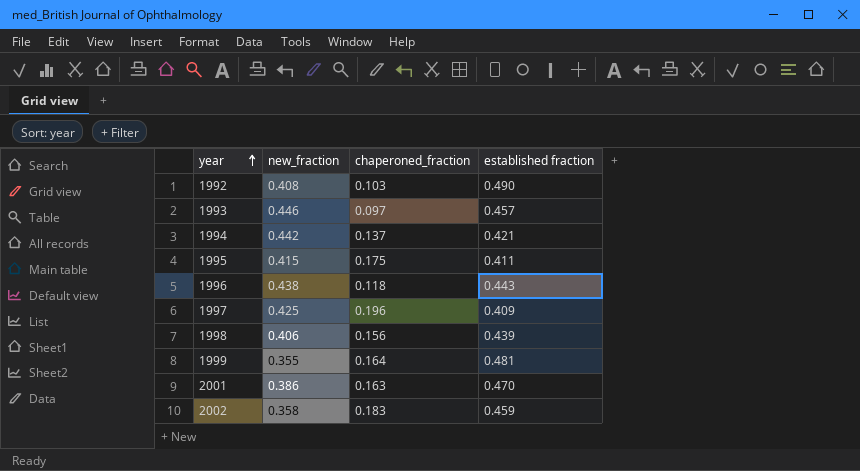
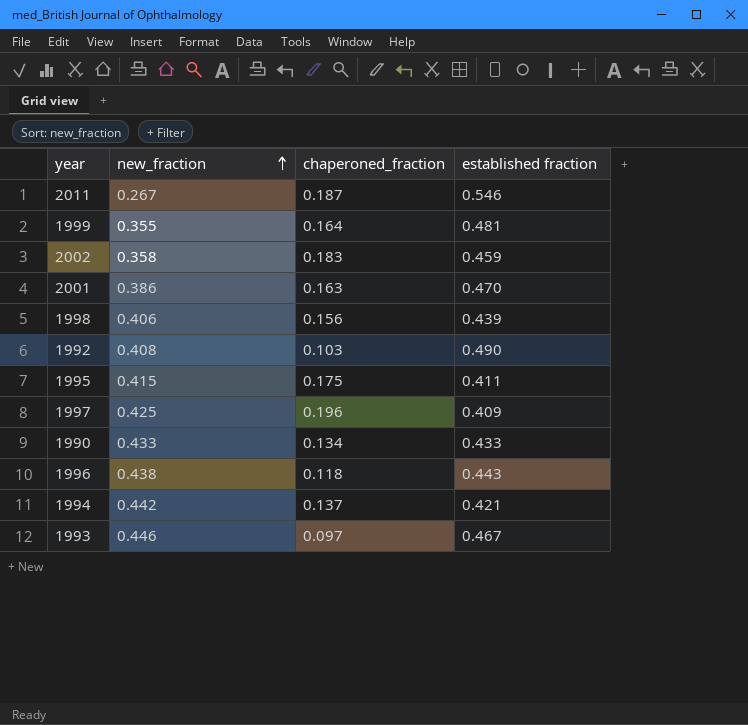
row order: year ascending -> new_fraction ascending
row 2011: none -> 0.267 | 0.187 | 0.546
row 1990: none -> 0.433 | 0.134 | 0.433
1993 | established fraction: 0.457 -> 0.467

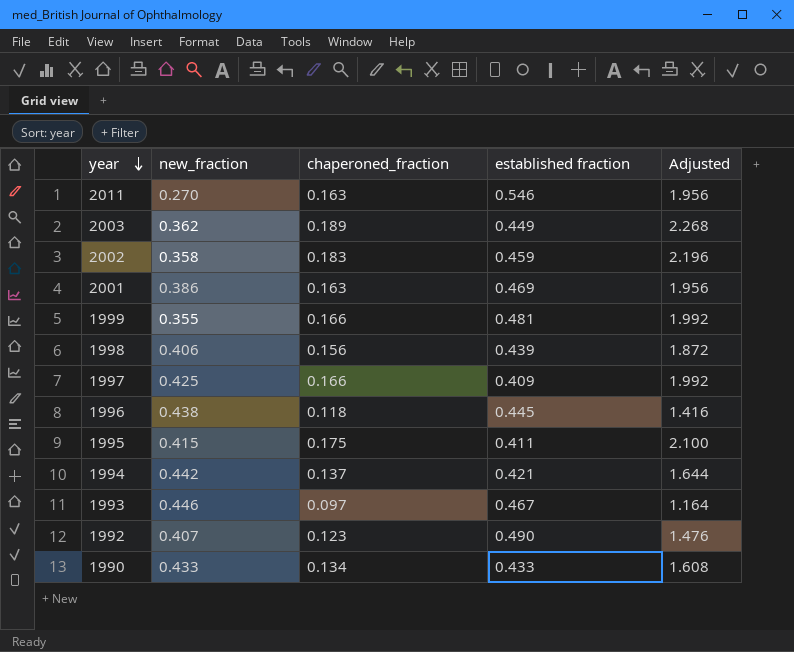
row order: new_fraction ascending -> year descending
column Adjusted | formula: none -> [chaperoned_fraction] * 12
2011 | new_fraction: 0.267 -> 0.270
2011 | chaperoned_fraction: 0.187 -> 0.163
row 2003: none -> 0.362 | 0.189 | 0.449 | 2.268
2001 | established fraction: 0.470 -> 0.469
1999 | chaperoned_fraction: 0.164 -> 0.166
1997 | chaperoned_fraction: 0.196 -> 0.166
1996 | established fraction: 0.443 -> 0.445
1992 | new_fraction: 0.408 -> 0.407
1992 | chaperoned_fraction: 0.103 -> 0.123

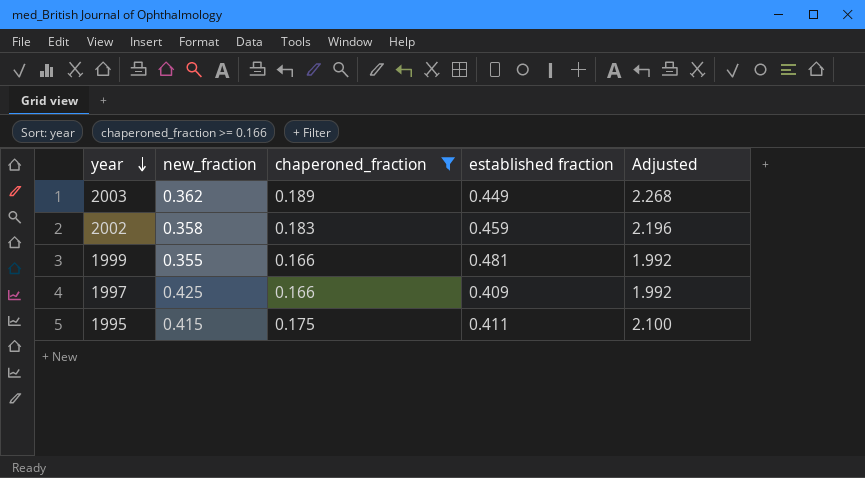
filter: none -> chaperoned_fraction >= 0.166

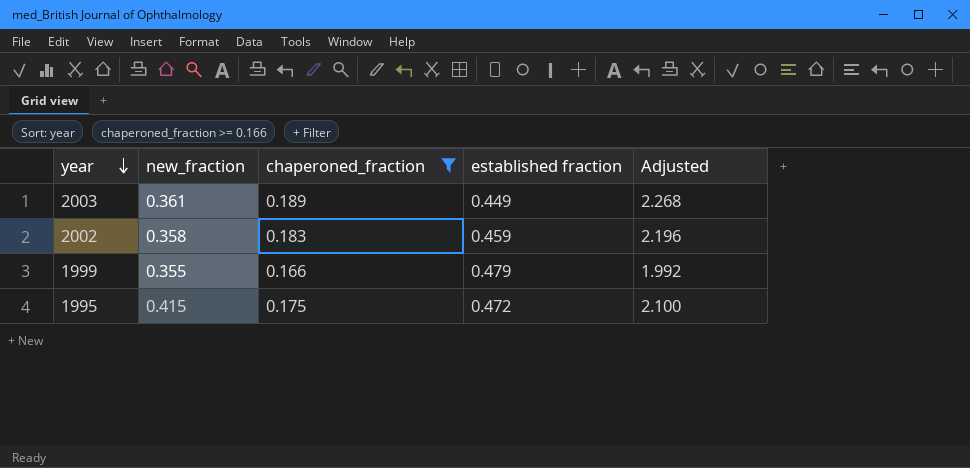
row 1997: 0.425 | 0.166 | 0.409 | 1.992 -> none
2003 | new_fraction: 0.362 -> 0.361
1999 | established fraction: 0.481 -> 0.479
1995 | established fraction: 0.411 -> 0.472

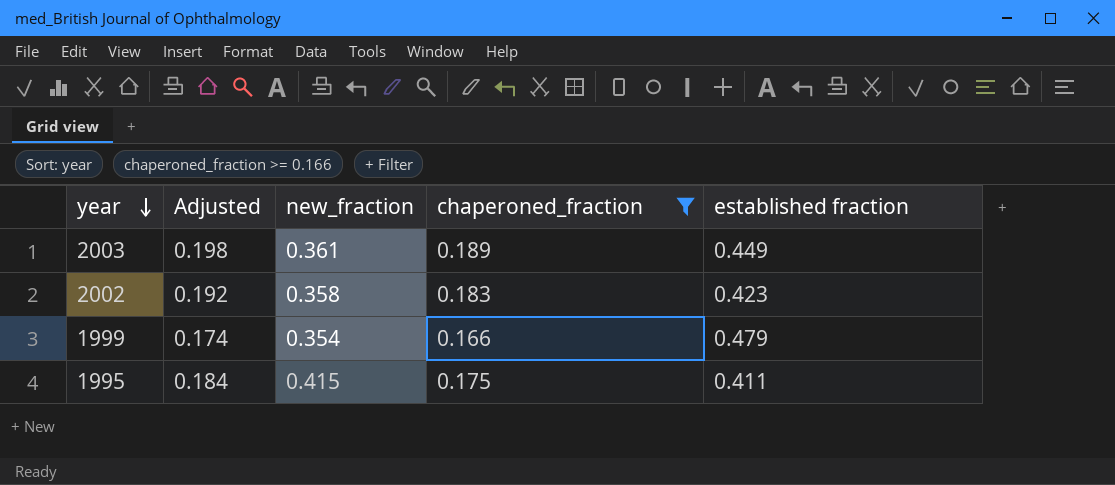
column Adjusted | formula: [chaperoned_fraction] * 12 -> [chaperoned_fraction] * 1.05
column Adjusted | position: 5 -> 2
2002 | established fraction: 0.459 -> 0.423
1999 | new_fraction: 0.355 -> 0.354
1995 | established fraction: 0.472 -> 0.411

